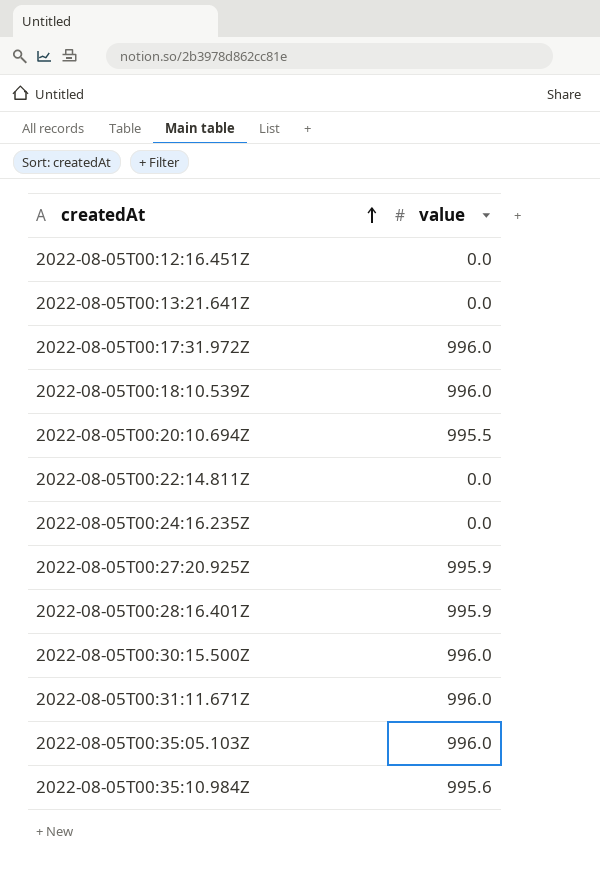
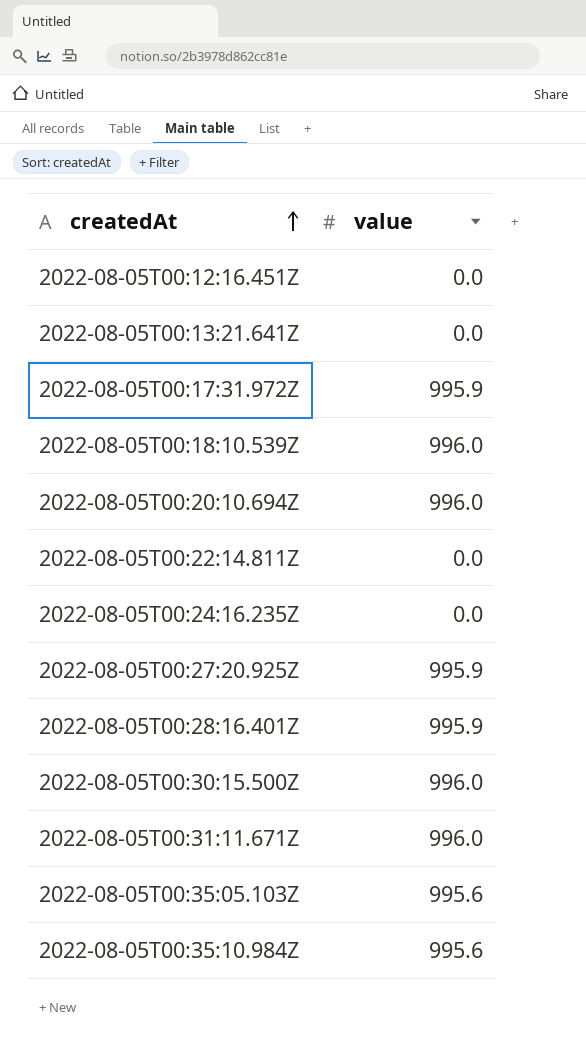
2022-08-05T00:17:31.972Z | value: 996.0 -> 995.9
2022-08-05T00:20:10.694Z | value: 995.5 -> 996.0
2022-08-05T00:35:05.103Z | value: 996.0 -> 995.6

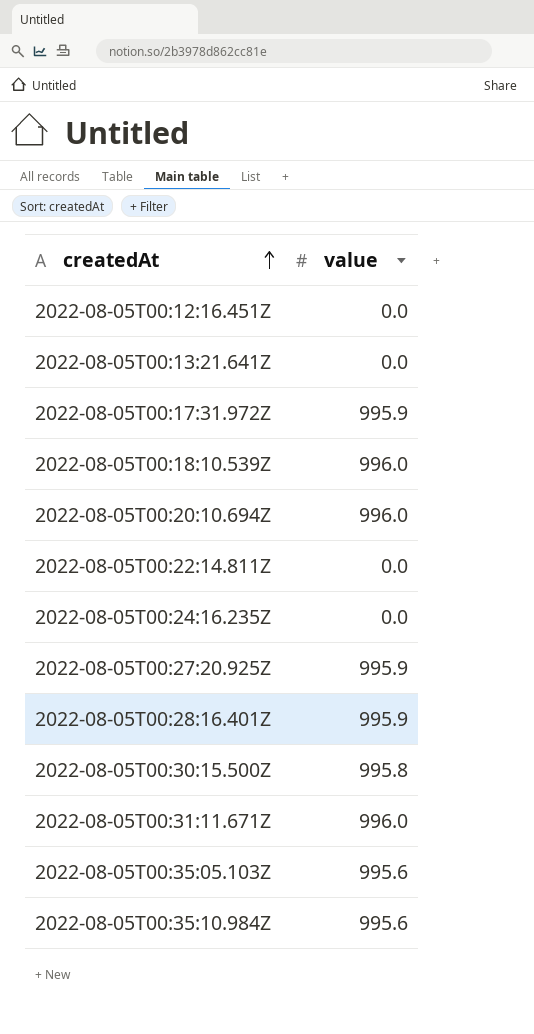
2022-08-05T00:30:15.500Z | value: 996.0 -> 995.8

